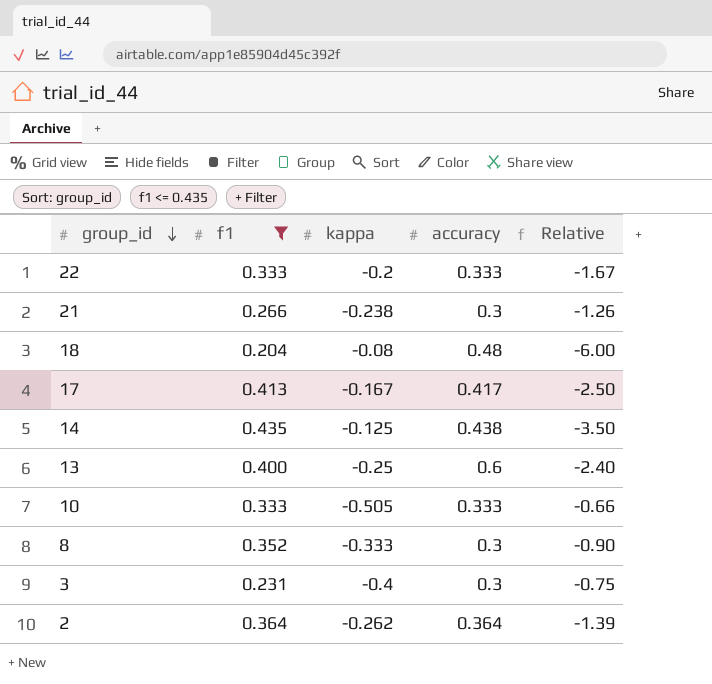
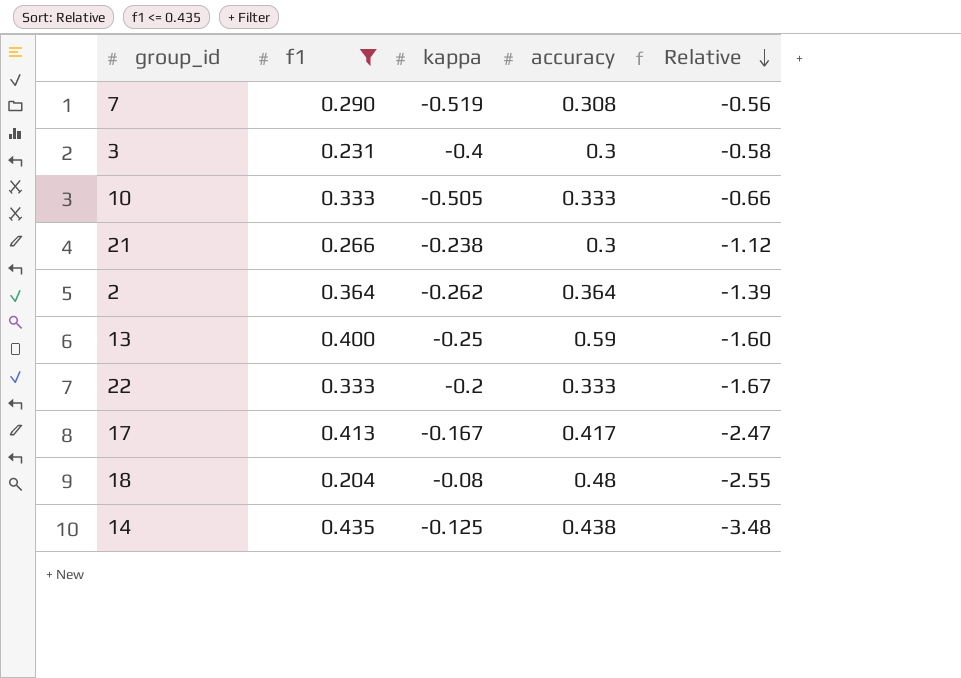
row order: group_id descending -> Relative descending
column Relative | formula: [accuracy] / [kappa] -> [f1] / [kappa]
row 8: 0.352 | -0.333 | 0.3 | -0.90 -> none
row 7: none -> 0.290 | -0.519 | 0.308 | -0.56
13 | accuracy: 0.6 -> 0.59

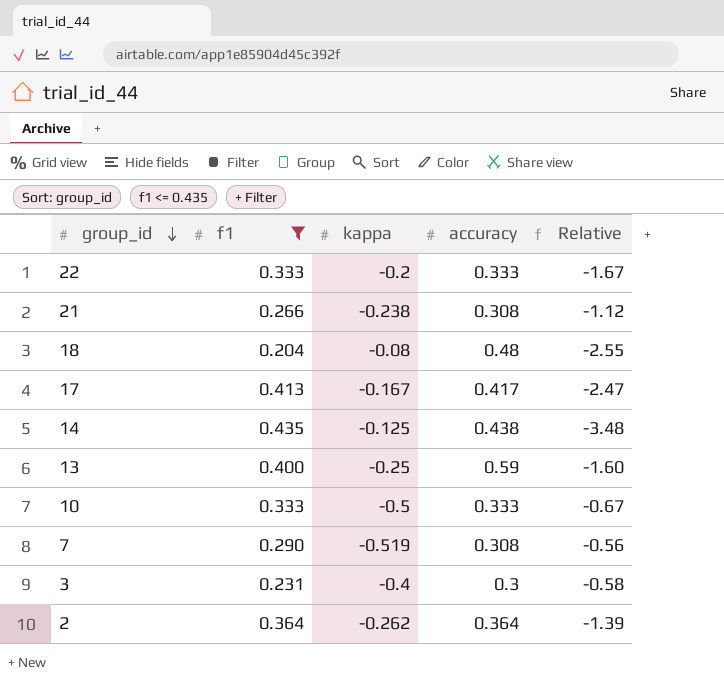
row order: Relative descending -> group_id descending
21 | accuracy: 0.3 -> 0.308
10 | kappa: -0.505 -> -0.5
10 | Relative: -0.66 -> -0.67

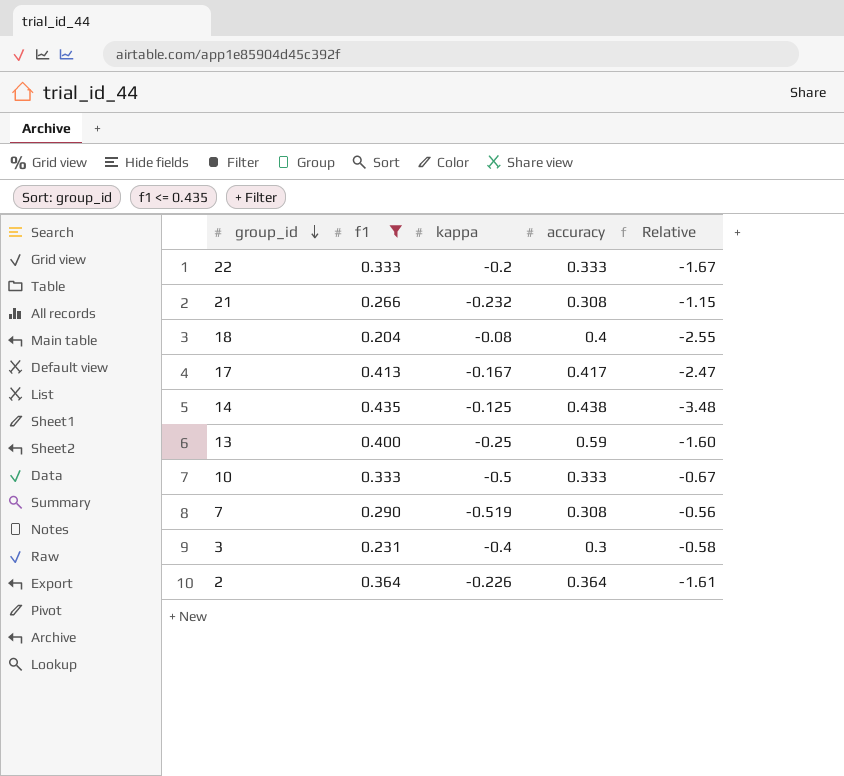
21 | kappa: -0.238 -> -0.232
21 | Relative: -1.12 -> -1.15
18 | accuracy: 0.48 -> 0.4
2 | kappa: -0.262 -> -0.226
2 | Relative: -1.39 -> -1.61

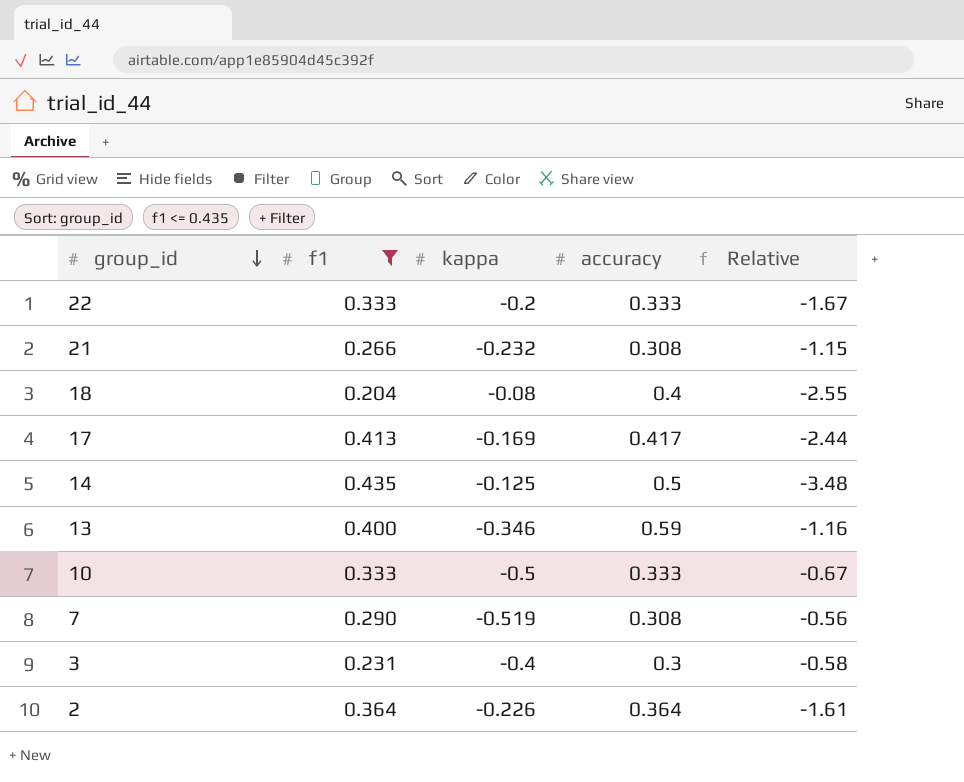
17 | kappa: -0.167 -> -0.169
17 | Relative: -2.47 -> -2.44
14 | accuracy: 0.438 -> 0.5
13 | kappa: -0.25 -> -0.346
13 | Relative: -1.60 -> -1.16

